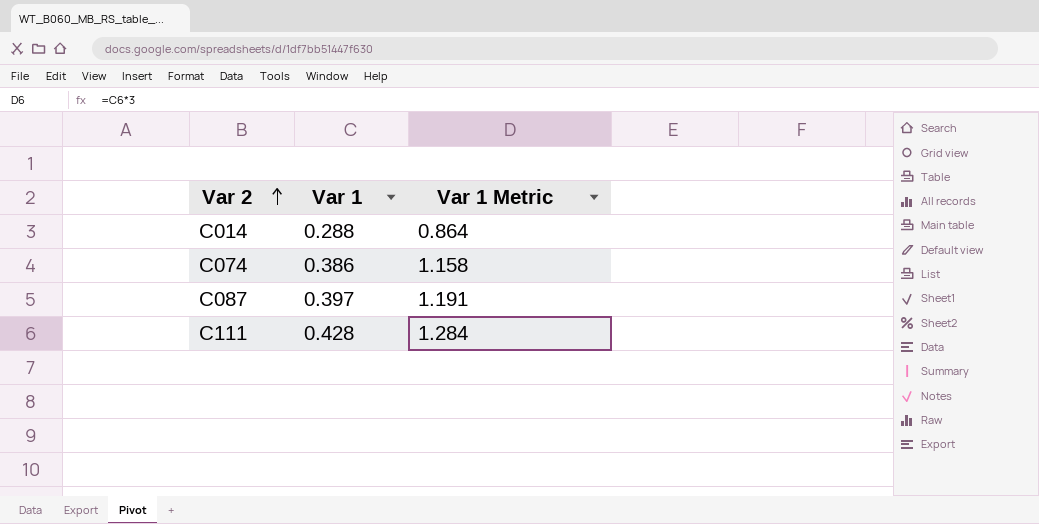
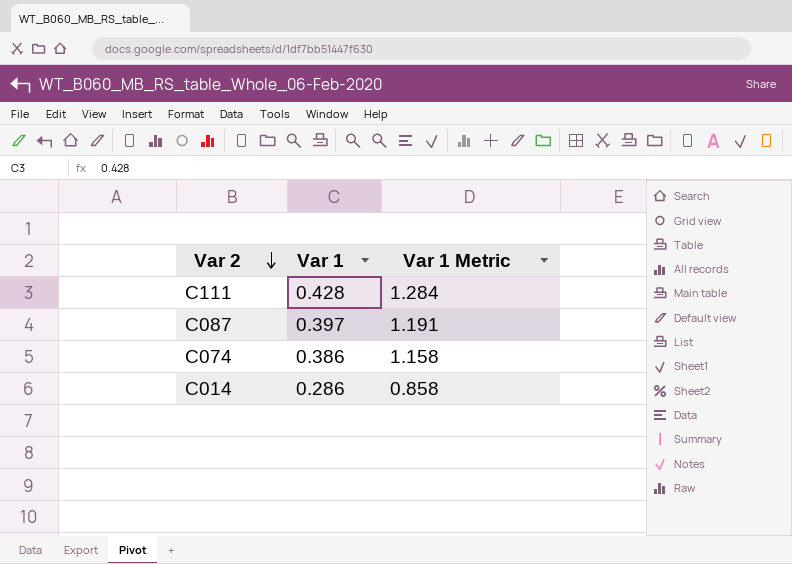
row order: Var 2 ascending -> Var 2 descending
C014 | Var 1: 0.288 -> 0.286
C014 | Var 1 Metric: 0.864 -> 0.858

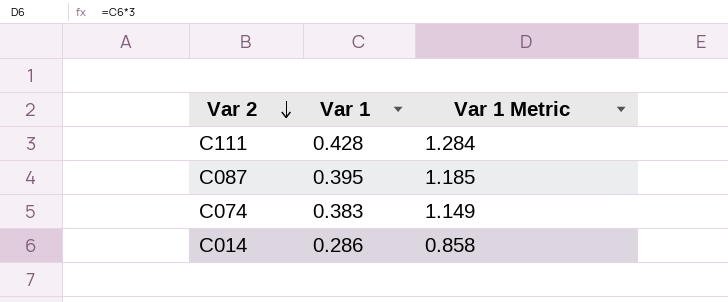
C087 | Var 1: 0.397 -> 0.395
C087 | Var 1 Metric: 1.191 -> 1.185
C074 | Var 1: 0.386 -> 0.383
C074 | Var 1 Metric: 1.158 -> 1.149

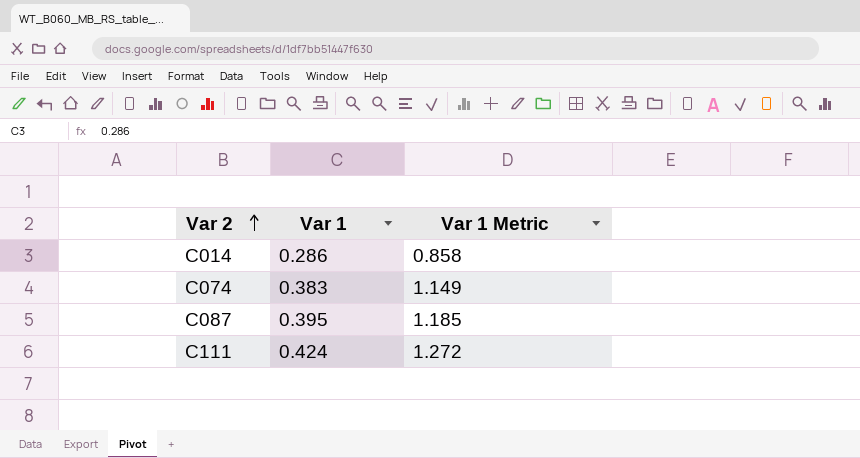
row order: Var 2 descending -> Var 2 ascending
C111 | Var 1: 0.428 -> 0.424
C111 | Var 1 Metric: 1.284 -> 1.272

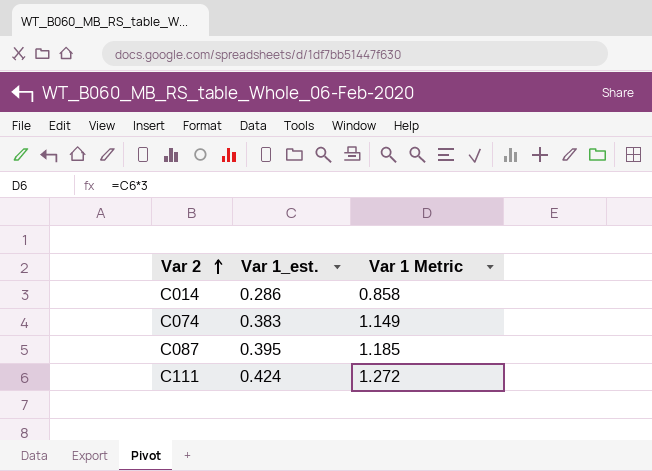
column name: Var 1 -> Var 1_est.

